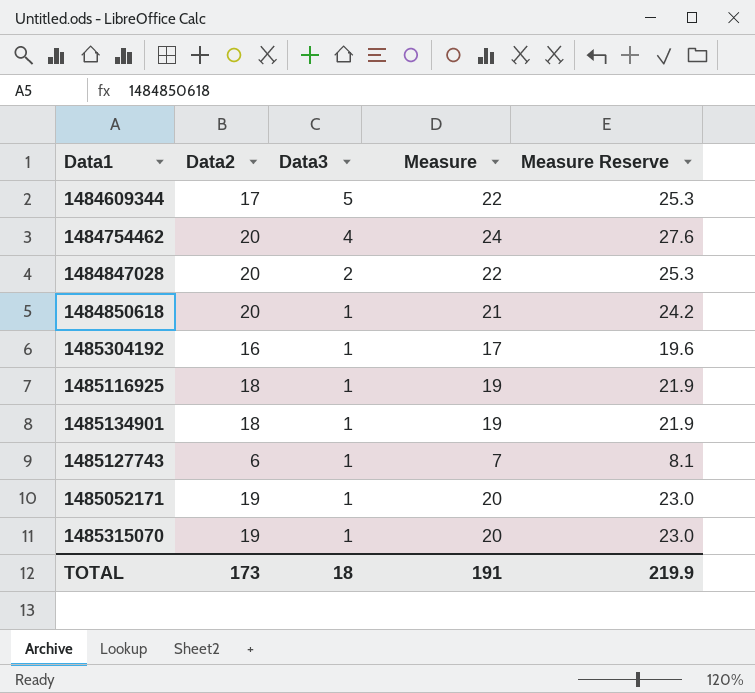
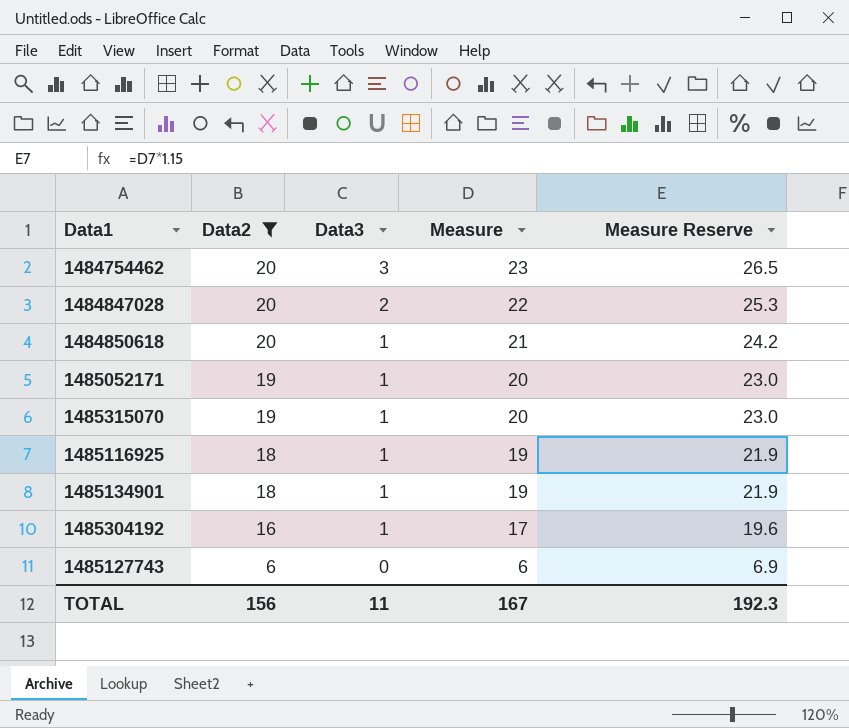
filter: none -> Data2 != 17
row order: Data3 descending -> Data2 descending
1484754462 | Data3: 4 -> 3
1484754462 | Measure: 24 -> 23
1484754462 | Measure Reserve: 27.6 -> 26.5
1485127743 | Data3: 1 -> 0
1485127743 | Measure: 7 -> 6
1485127743 | Measure Reserve: 8.1 -> 6.9
TOTAL | Data2: 173 -> 156
TOTAL | Data3: 18 -> 11
TOTAL | Measure: 191 -> 167
TOTAL | Measure Reserve: 219.9 -> 192.3

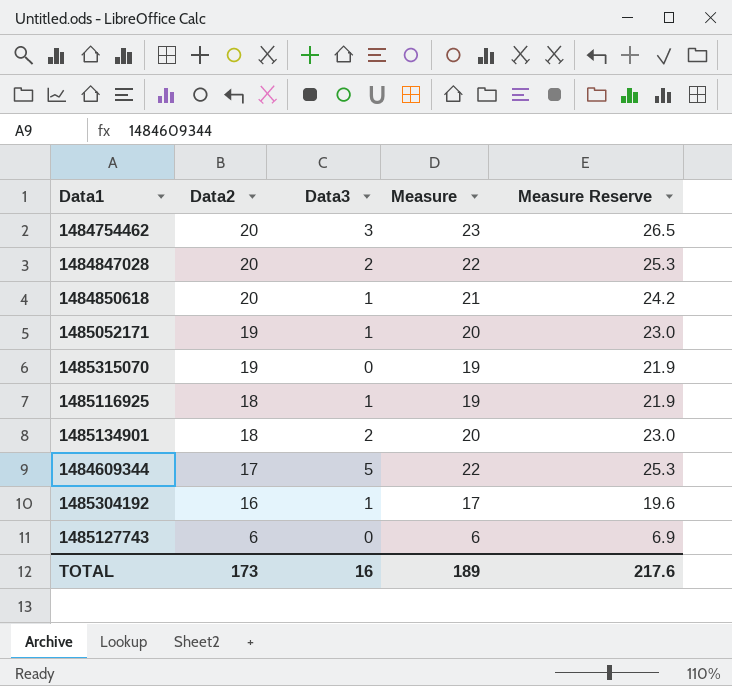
filter: Data2 != 17 -> none
1485315070 | Data3: 1 -> 0
1485315070 | Measure: 20 -> 19
1485315070 | Measure Reserve: 23.0 -> 21.9
1485134901 | Data3: 1 -> 2
1485134901 | Measure: 19 -> 20
1485134901 | Measure Reserve: 21.9 -> 23.0
TOTAL | Data2: 156 -> 173
TOTAL | Data3: 11 -> 16
TOTAL | Measure: 167 -> 189
TOTAL | Measure Reserve: 192.3 -> 217.6

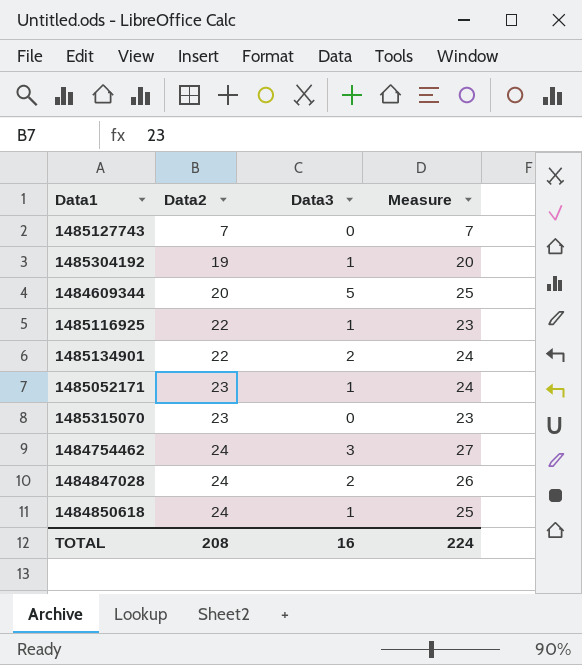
row order: Data2 descending -> Data2 ascending
column Measure Reserve | formula: [Measure] * 1.15 -> none
1485127743 | Data2: 6 -> 7
1485127743 | Measure: 6 -> 7
1485304192 | Data2: 16 -> 19
1485304192 | Measure: 17 -> 20
1484609344 | Data2: 17 -> 20
1484609344 | Measure: 22 -> 25
1485116925 | Data2: 18 -> 22
1485116925 | Measure: 19 -> 23
1485134901 | Data2: 18 -> 22
1485134901 | Measure: 20 -> 24
1485052171 | Data2: 19 -> 23
1485052171 | Measure: 20 -> 24
1485315070 | Data2: 19 -> 23
1485315070 | Measure: 19 -> 23
1484754462 | Data2: 20 -> 24
1484754462 | Measure: 23 -> 27
1484847028 | Data2: 20 -> 24
1484847028 | Measure: 22 -> 26
1484850618 | Data2: 20 -> 24
1484850618 | Measure: 21 -> 25
TOTAL | Data2: 173 -> 208
TOTAL | Measure: 189 -> 224

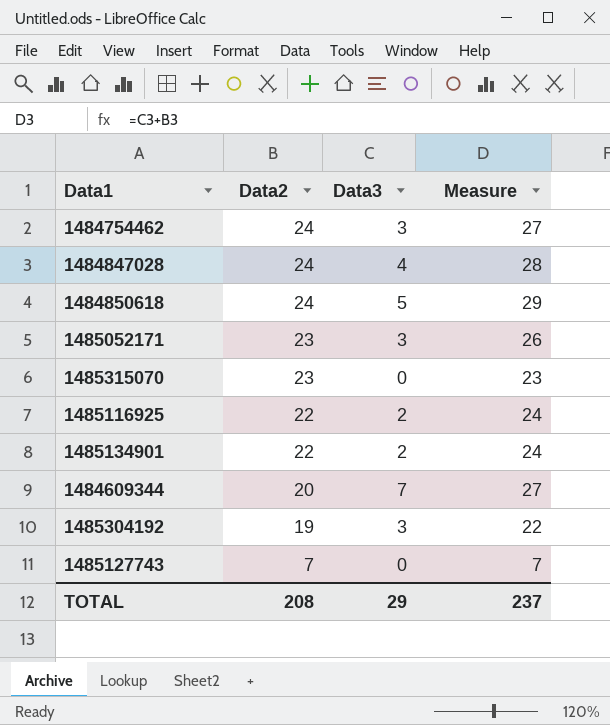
row order: Data2 ascending -> Data2 descending
1484847028 | Data3: 2 -> 4
1484847028 | Measure: 26 -> 28
1484850618 | Data3: 1 -> 5
1484850618 | Measure: 25 -> 29
1485052171 | Data3: 1 -> 3
1485052171 | Measure: 24 -> 26
1485116925 | Data3: 1 -> 2
1485116925 | Measure: 23 -> 24
1484609344 | Data3: 5 -> 7
1484609344 | Measure: 25 -> 27
1485304192 | Data3: 1 -> 3
1485304192 | Measure: 20 -> 22
TOTAL | Data3: 16 -> 29
TOTAL | Measure: 224 -> 237

